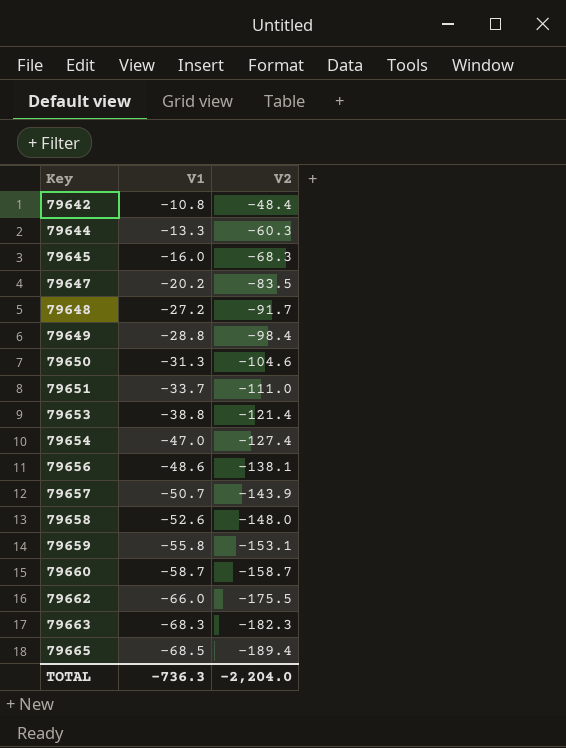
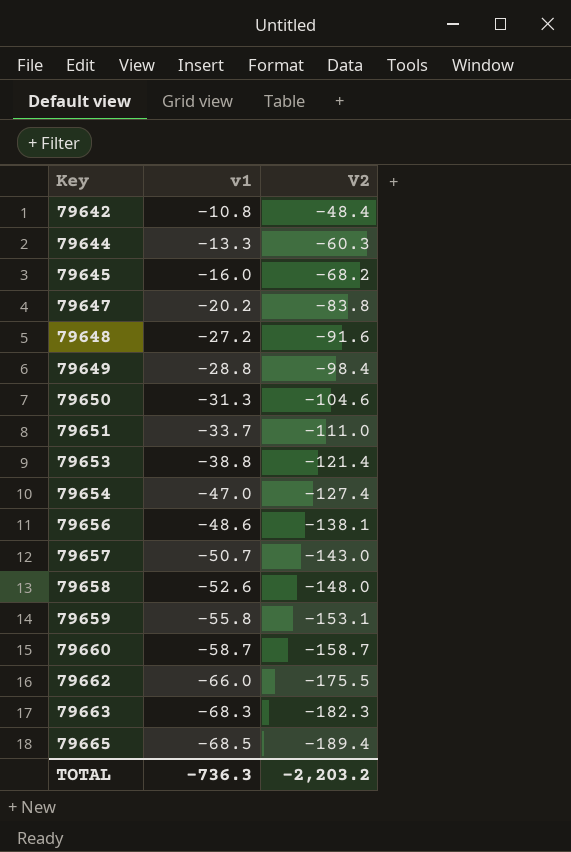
column name: V1 -> v1
79645 | V2: -68.3 -> -68.2
79647 | V2: -83.5 -> -83.8
79648 | V2: -91.7 -> -91.6
79657 | V2: -143.9 -> -143.0
TOTAL | V2: -2,204.0 -> -2,203.2

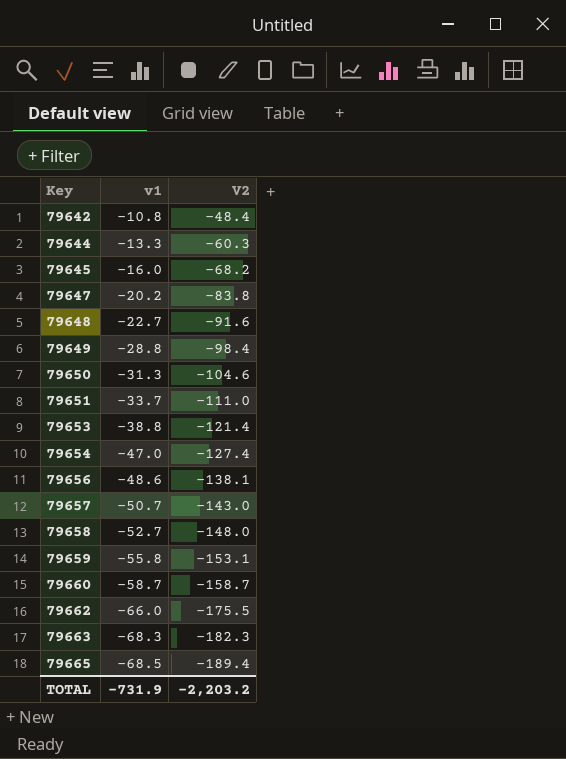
79648 | v1: -27.2 -> -22.7
79658 | v1: -52.6 -> -52.7
TOTAL | v1: -736.3 -> -731.9

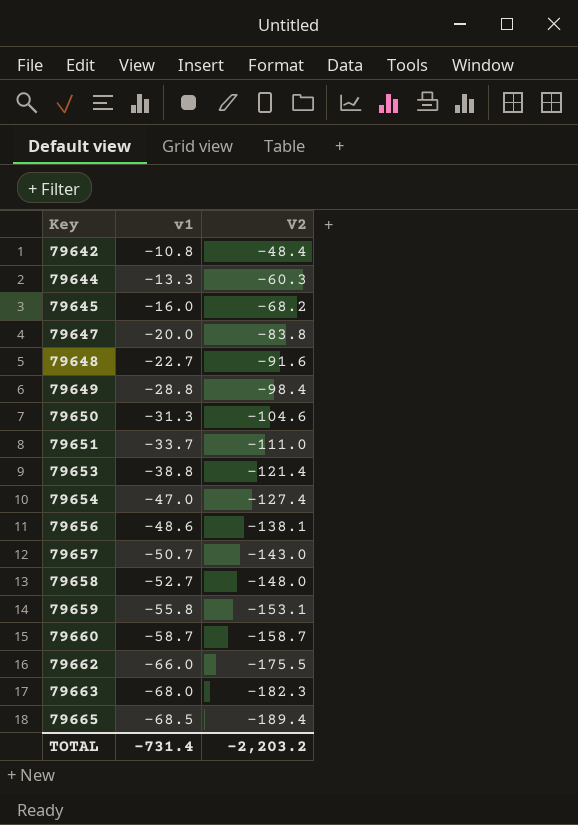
79647 | v1: -20.2 -> -20.0
79663 | v1: -68.3 -> -68.0
TOTAL | v1: -731.9 -> -731.4

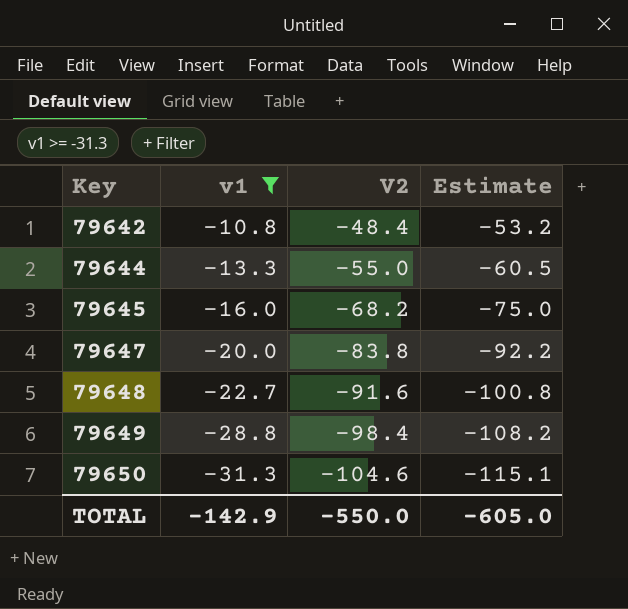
filter: none -> v1 >= -31.3
column Estimate | formula: none -> [V2] * 1.1
79644 | V2: -60.3 -> -55.0
TOTAL | v1: -731.4 -> -142.9
TOTAL | V2: -2,203.2 -> -550.0

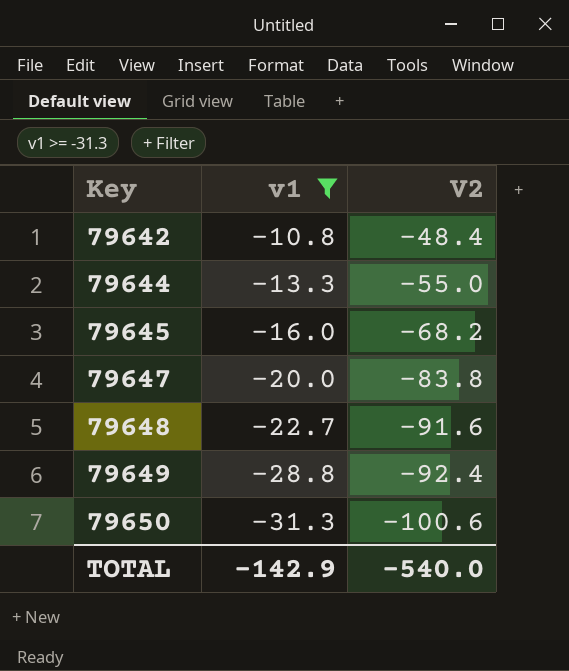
column Estimate | formula: [V2] * 1.1 -> none
79649 | V2: -98.4 -> -92.4
79650 | V2: -104.6 -> -100.6
TOTAL | V2: -550.0 -> -540.0

